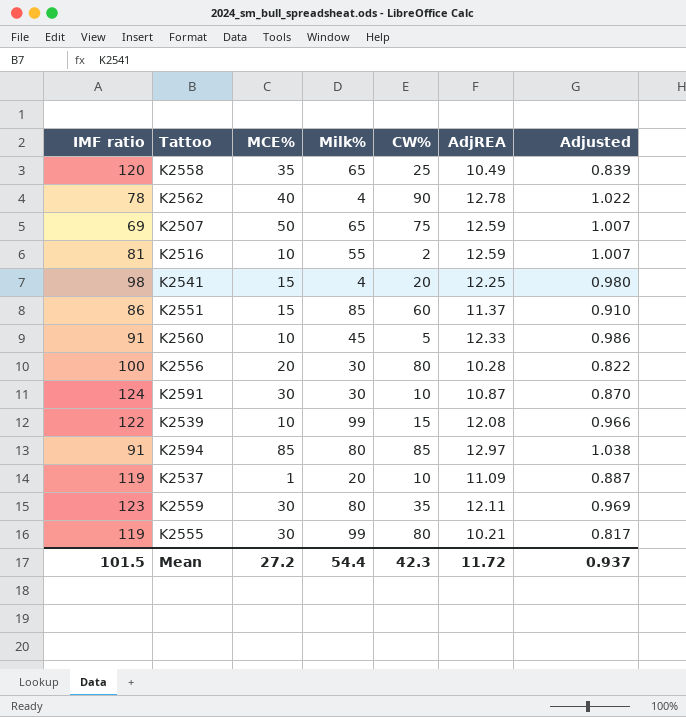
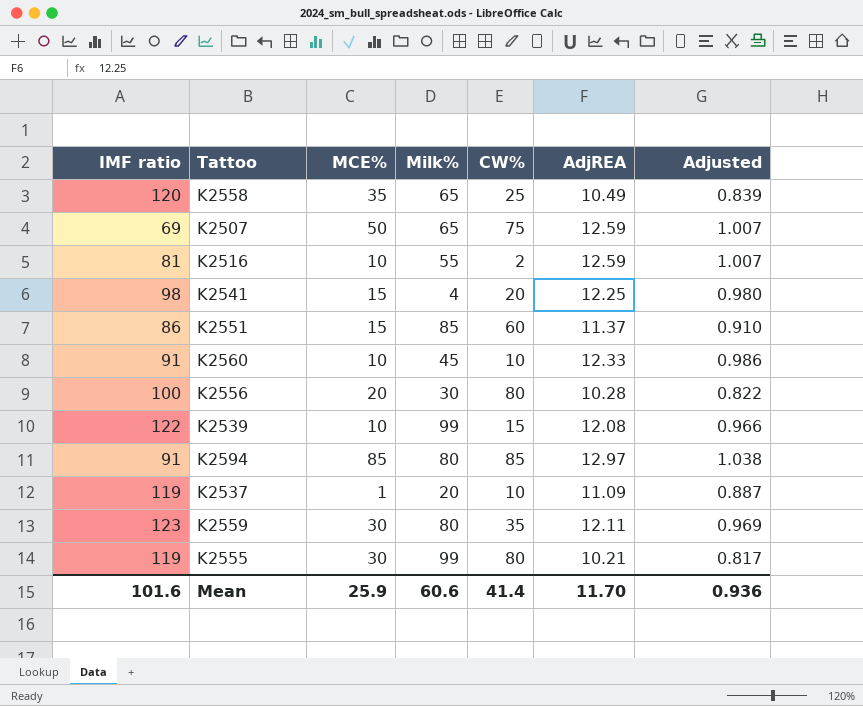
row K2562: 78 | 40 | 4 | 90 | 12.78 | 1.022 -> none
row K2591: 124 | 30 | 30 | 10 | 10.87 | 0.870 -> none
K2560 | CW%: 5 -> 10
Mean | IMF ratio: 101.5 -> 101.6
Mean | MCE%: 27.2 -> 25.9
Mean | Milk%: 54.4 -> 60.6
Mean | CW%: 42.3 -> 41.4
Mean | AdjREA: 11.72 -> 11.70
Mean | Adjusted: 0.937 -> 0.936

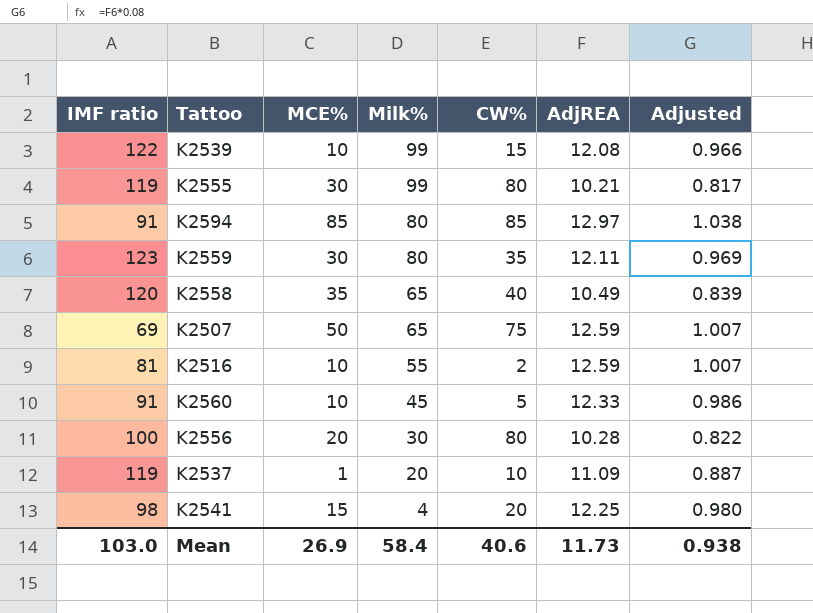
row order: none -> Milk% descending
row K2551: 86 | 15 | 85 | 60 | 11.37 | 0.910 -> none
K2558 | CW%: 25 -> 40
K2560 | CW%: 10 -> 5
Mean | IMF ratio: 101.6 -> 103.0
Mean | MCE%: 25.9 -> 26.9
Mean | Milk%: 60.6 -> 58.4
Mean | CW%: 41.4 -> 40.6
Mean | AdjREA: 11.70 -> 11.73
Mean | Adjusted: 0.936 -> 0.938

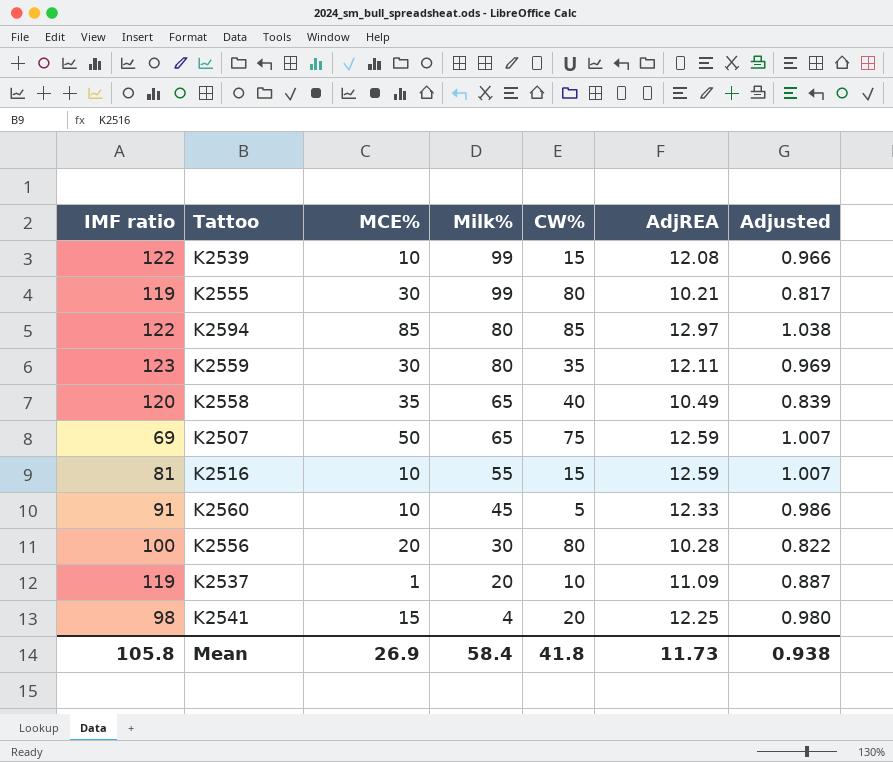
K2594 | IMF ratio: 91 -> 122
K2516 | CW%: 2 -> 15
Mean | IMF ratio: 103.0 -> 105.8
Mean | CW%: 40.6 -> 41.8

